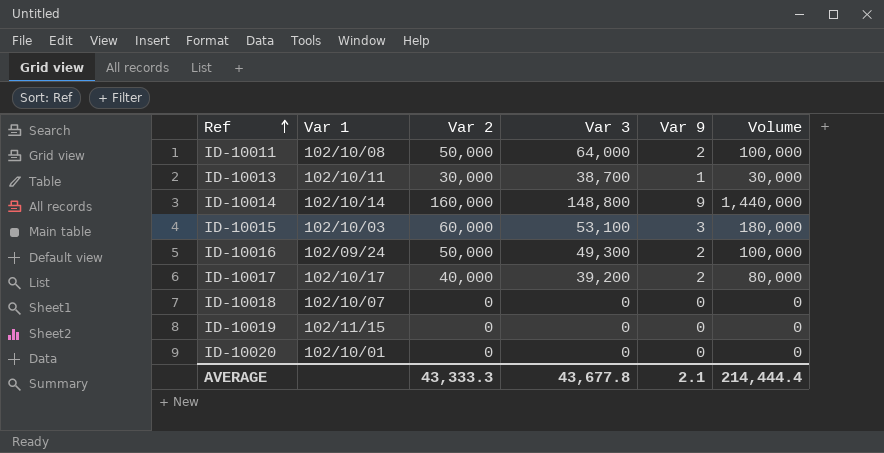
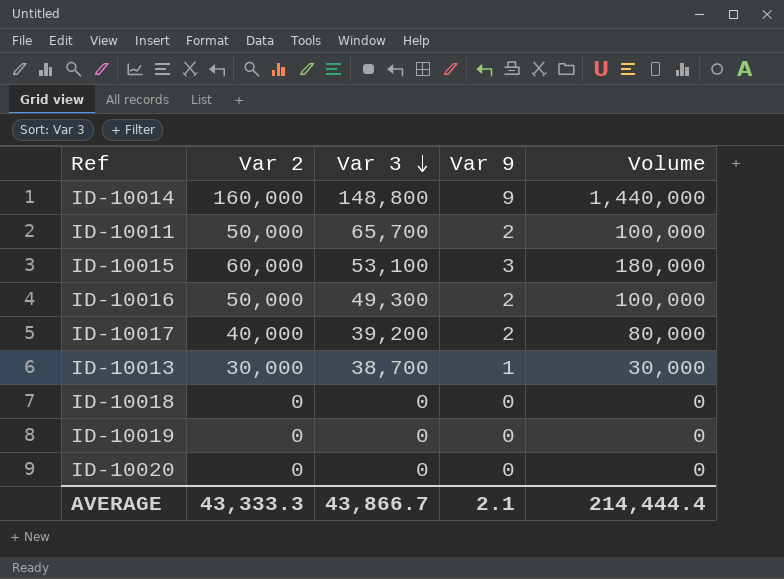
row order: Ref ascending -> Var 3 descending
column Var 1 | position: 2 -> none
ID-10011 | Var 3: 64,000 -> 65,700
AVERAGE | Var 3: 43,677.8 -> 43,866.7

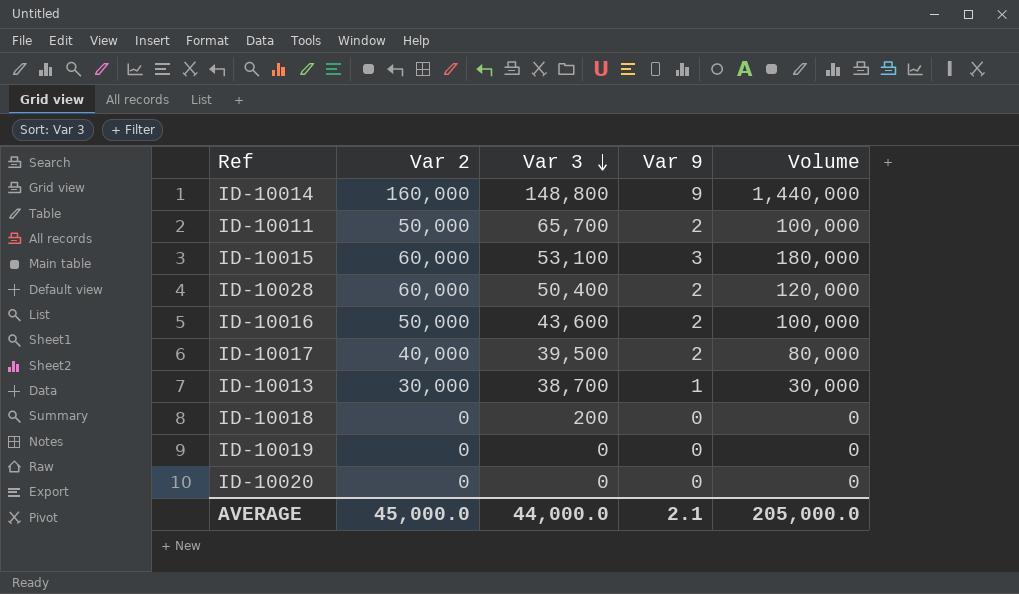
row ID-10028: none -> 60,000 | 50,400 | 2 | 120,000
ID-10016 | Var 3: 49,300 -> 43,600
ID-10017 | Var 3: 39,200 -> 39,500
ID-10018 | Var 3: 0 -> 200
AVERAGE | Var 2: 43,333.3 -> 45,000.0
AVERAGE | Var 3: 43,866.7 -> 44,000.0
AVERAGE | Volume: 214,444.4 -> 205,000.0

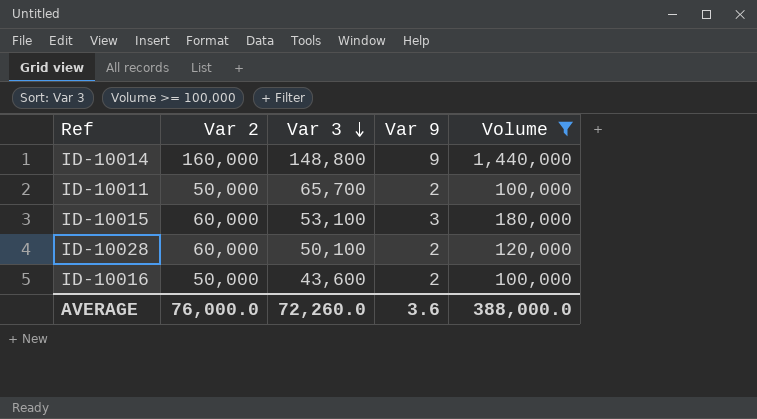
filter: none -> Volume >= 100,000
ID-10028 | Var 3: 50,400 -> 50,100
AVERAGE | Var 2: 45,000.0 -> 76,000.0
AVERAGE | Var 3: 44,000.0 -> 72,260.0
AVERAGE | Var 9: 2.1 -> 3.6
AVERAGE | Volume: 205,000.0 -> 388,000.0

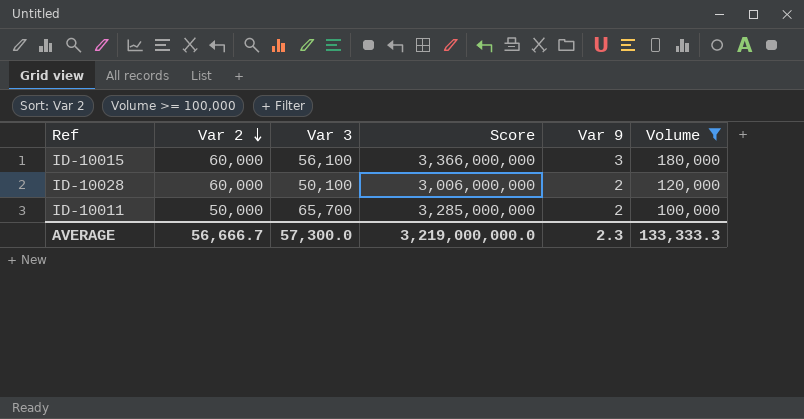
row order: Var 3 descending -> Var 2 descending
column Score | formula: none -> [Var 2] * [Var 3]
row ID-10014: 160,000 | 148,800 | 9 | 1,440,000 -> none
row ID-10016: 50,000 | 43,600 | 2 | 100,000 -> none
ID-10015 | Var 3: 53,100 -> 56,100
AVERAGE | Var 2: 76,000.0 -> 56,666.7
AVERAGE | Var 3: 72,260.0 -> 57,300.0
AVERAGE | Var 9: 3.6 -> 2.3
AVERAGE | Volume: 388,000.0 -> 133,333.3

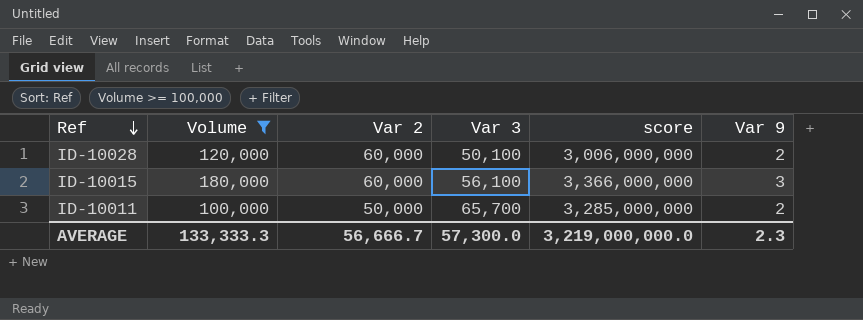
row order: Var 2 descending -> Ref descending
column Volume | position: 6 -> 2
column name: Score -> score

